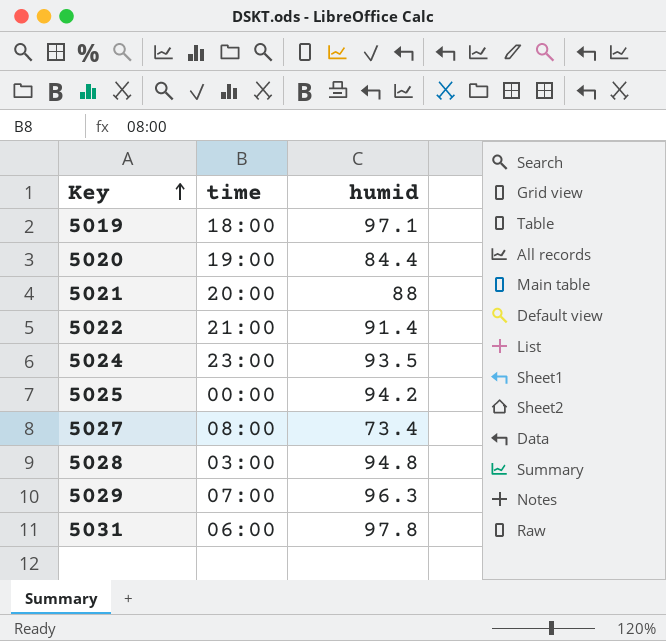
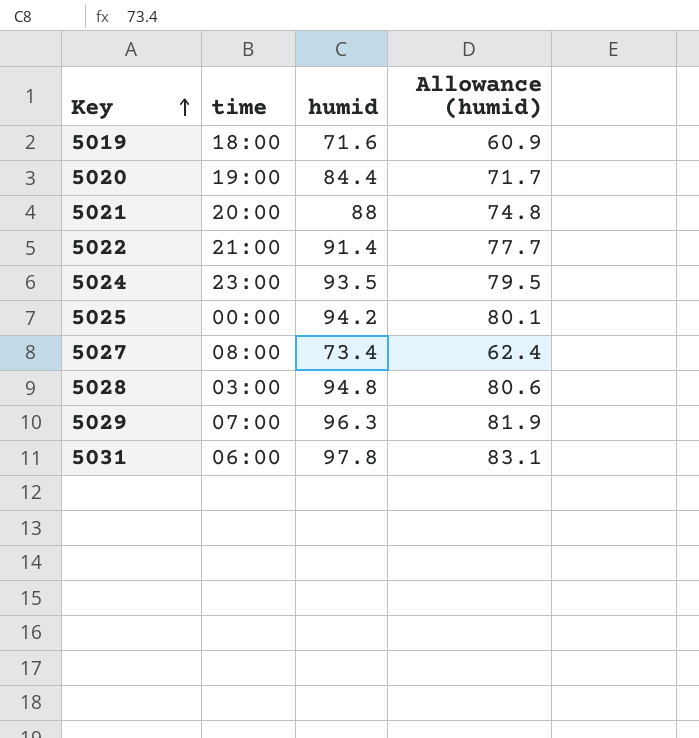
column Allowance (humid) | formula: none -> [humid] * 0.85
5019 | humid: 97.1 -> 71.6

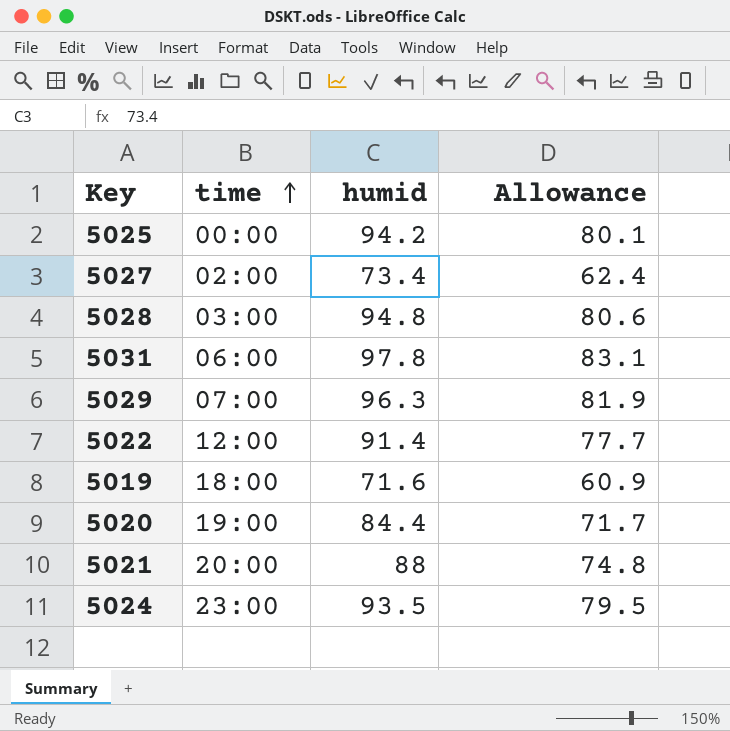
row order: Key ascending -> time ascending
column name: Allowance (humid) -> Allowance
5027 | time: 08:00 -> 02:00
5022 | time: 21:00 -> 12:00

